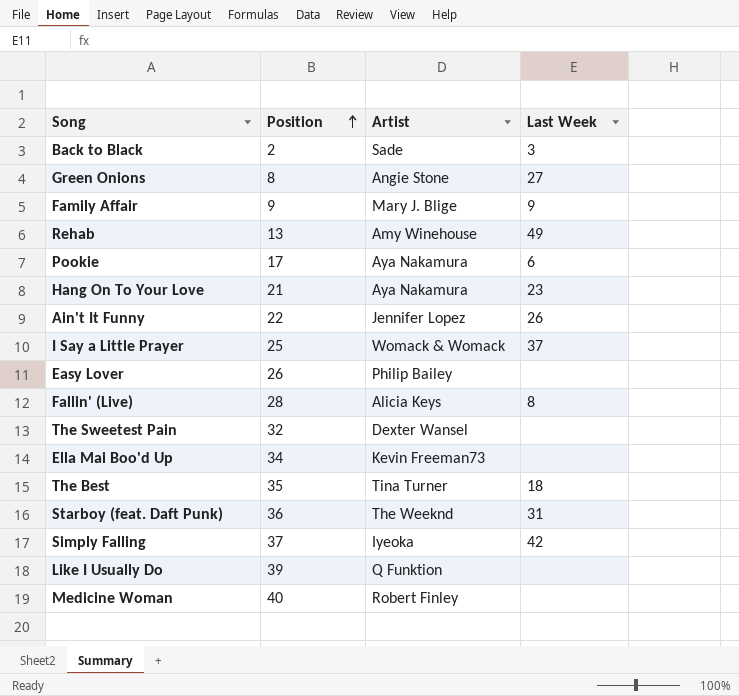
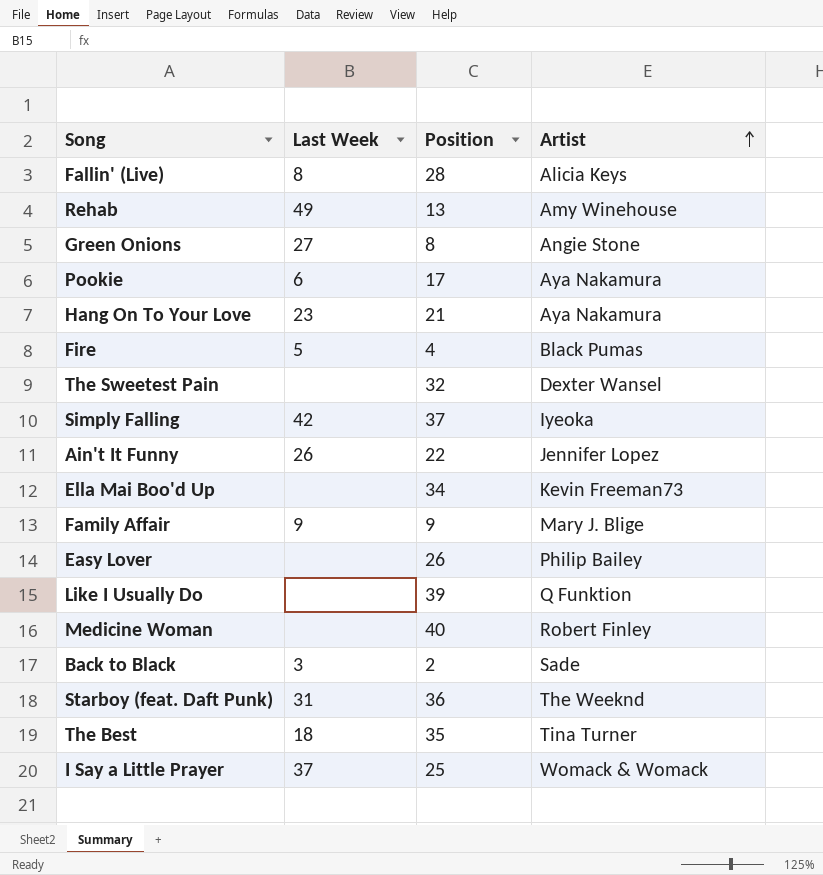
row order: Position ascending -> Artist ascending
column Last Week | position: 4 -> 2
row Fire: none -> 5 | 4 | Black Pumas

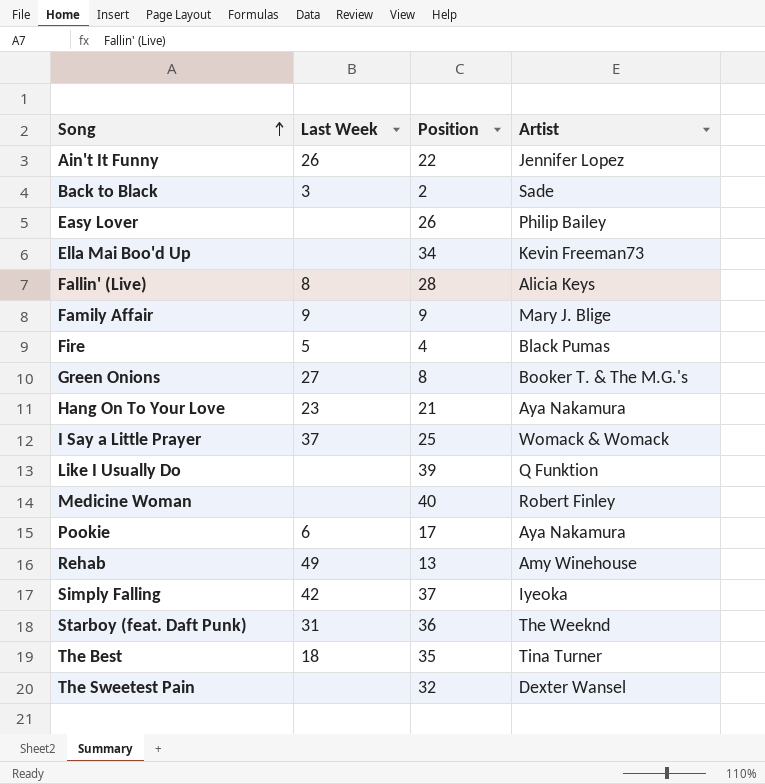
row order: Artist ascending -> Song ascending
Green Onions | Artist: Angie Stone -> Booker T. & The M.G.'s

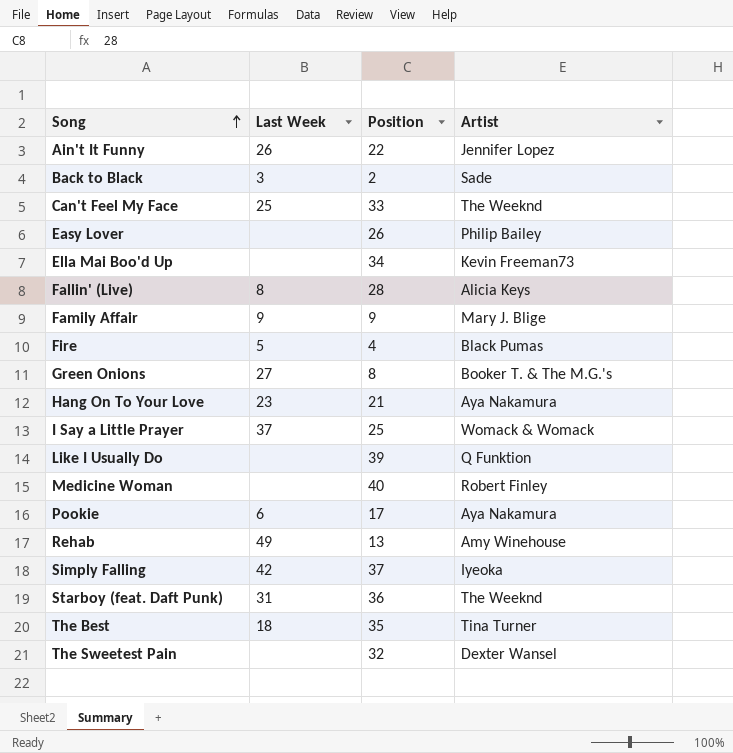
row Can't Feel My Face: none -> 25 | 33 | The Weeknd

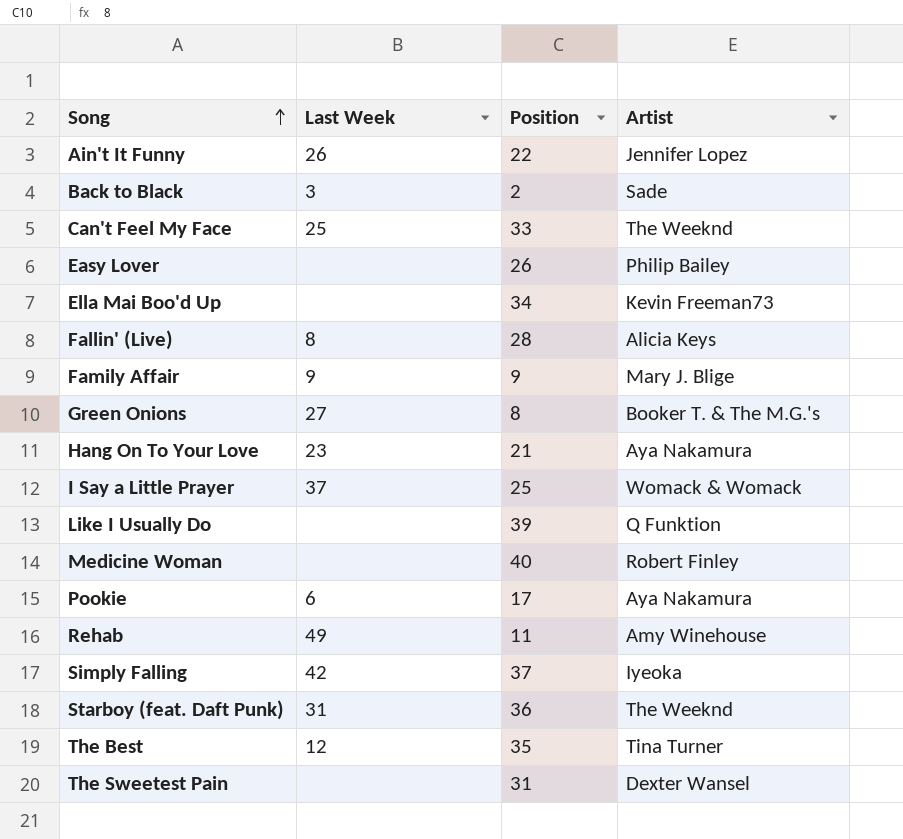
row Fire: 5 | 4 | Black Pumas -> none
Rehab | Position: 13 -> 11
The Best | Last Week: 18 -> 12
The Sweetest Pain | Position: 32 -> 31

